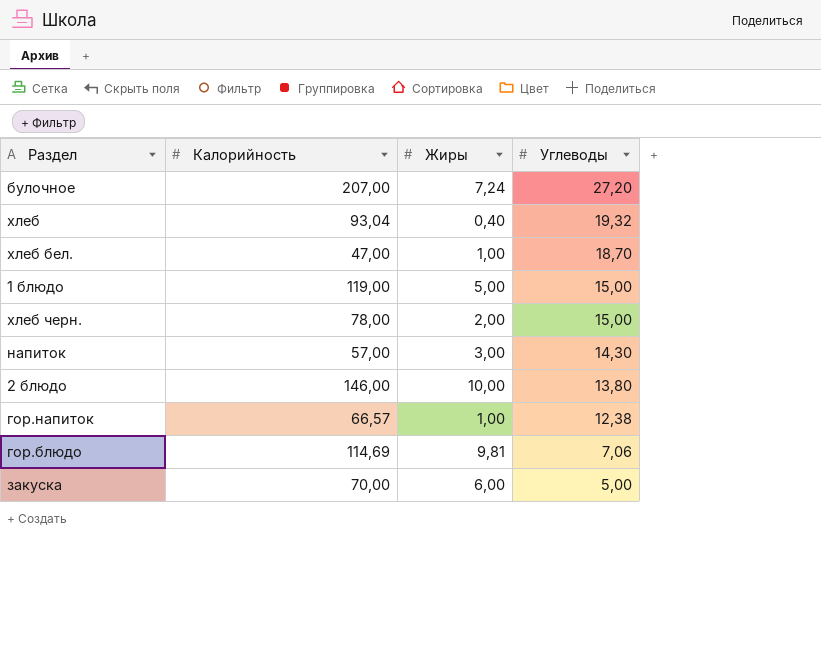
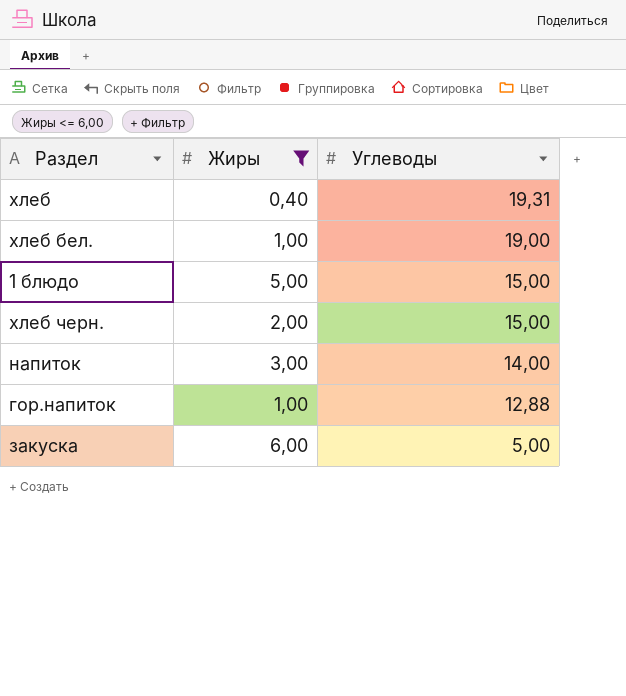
filter: none -> Жиры <= 6,00
column Калорийность | position: 2 -> none
хлеб | Углеводы: 19,32 -> 19,31
хлеб бел. | Углеводы: 18,70 -> 19,00
напиток | Углеводы: 14,30 -> 14,00
гор.напиток | Углеводы: 12,38 -> 12,88

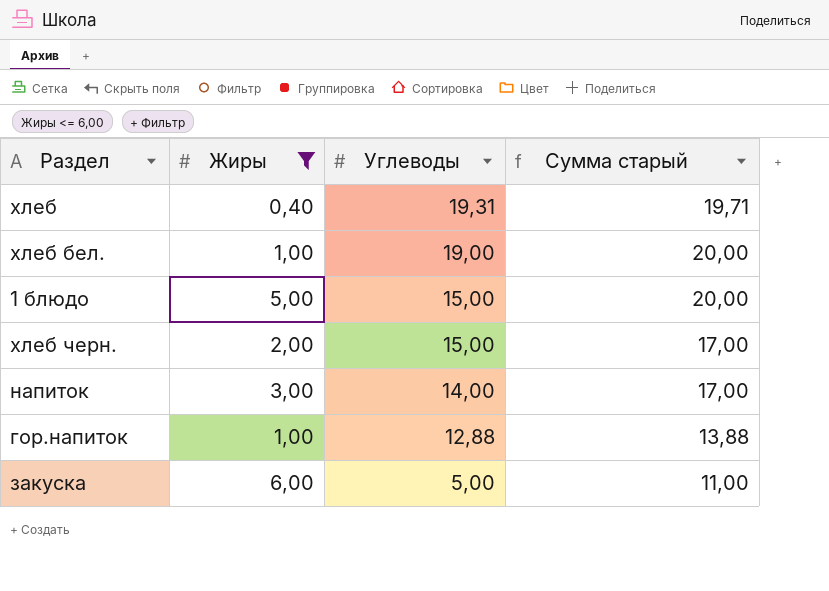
column Сумма старый | formula: none -> [Жиры] + [Углеводы]

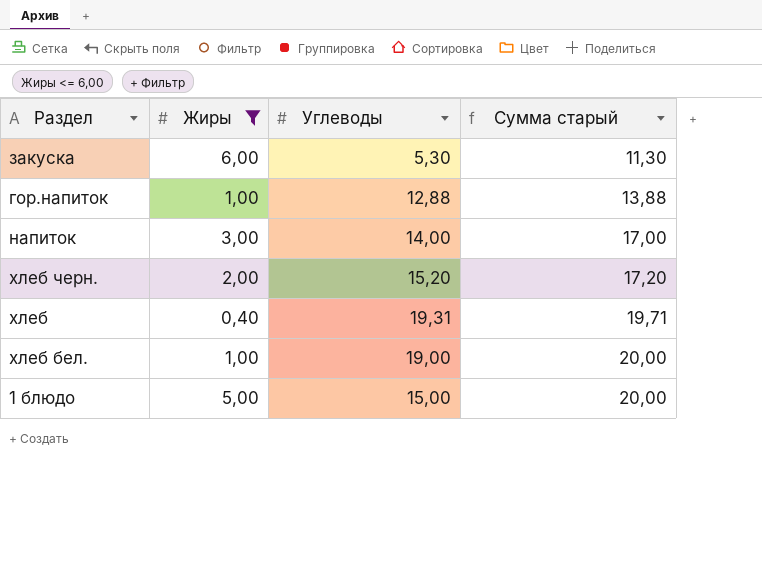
row order: Углеводы descending -> Сумма старый ascending
закуска | Углеводы: 5,00 -> 5,30
закуска | Сумма старый: 11,00 -> 11,30
хлеб черн. | Углеводы: 15,00 -> 15,20
хлеб черн. | Сумма старый: 17,00 -> 17,20

